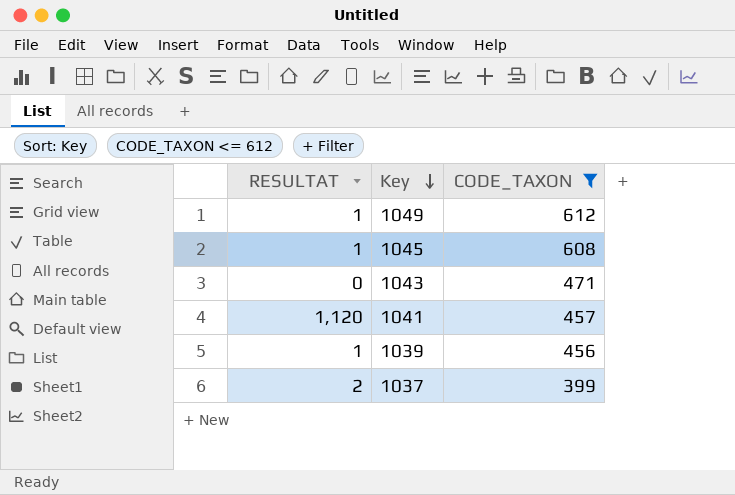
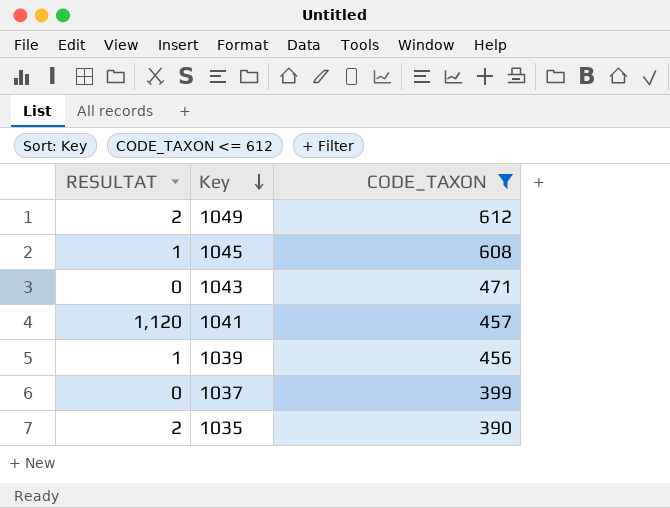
1049 | RESULTAT: 1 -> 2
1037 | RESULTAT: 2 -> 0
row 1035: none -> 2 | 390

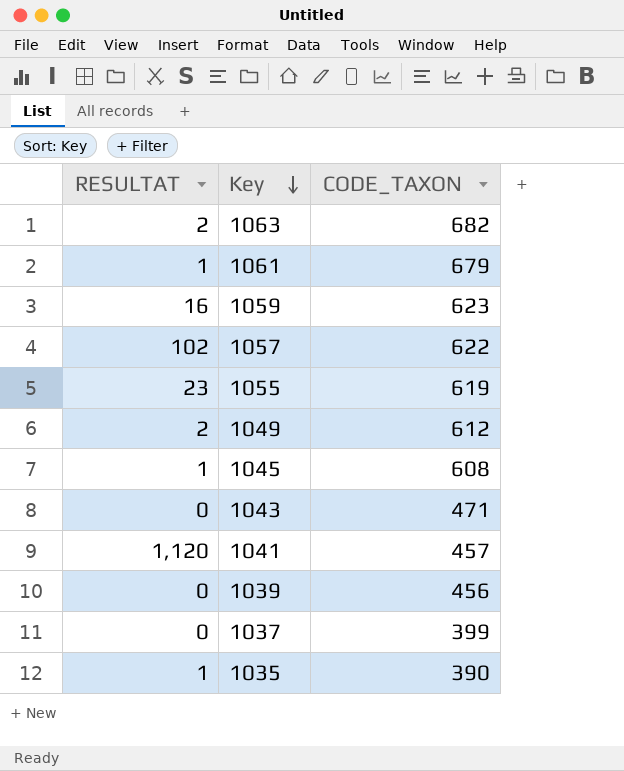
filter: CODE_TAXON <= 612 -> none
1039 | RESULTAT: 1 -> 0
1035 | RESULTAT: 2 -> 1

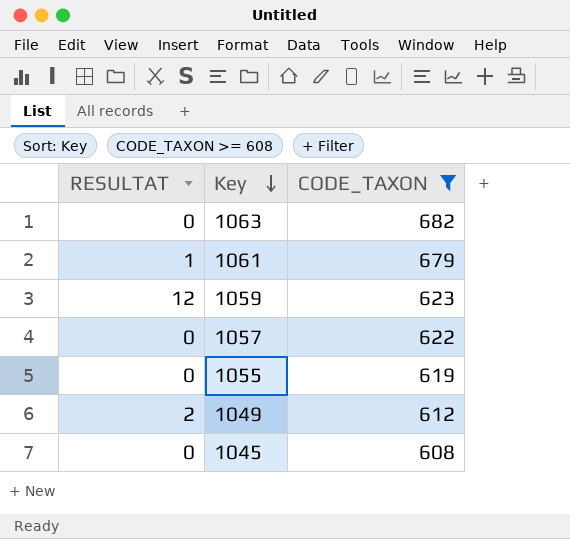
filter: none -> CODE_TAXON >= 608
1063 | RESULTAT: 2 -> 0
1059 | RESULTAT: 16 -> 12
1057 | RESULTAT: 102 -> 0
1055 | RESULTAT: 23 -> 0
1045 | RESULTAT: 1 -> 0

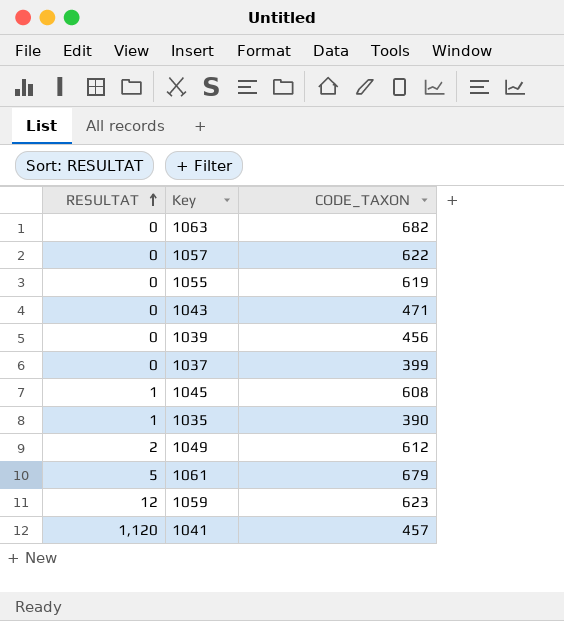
filter: CODE_TAXON >= 608 -> none
row order: Key descending -> RESULTAT ascending
1045 | RESULTAT: 0 -> 1
1061 | RESULTAT: 1 -> 5

